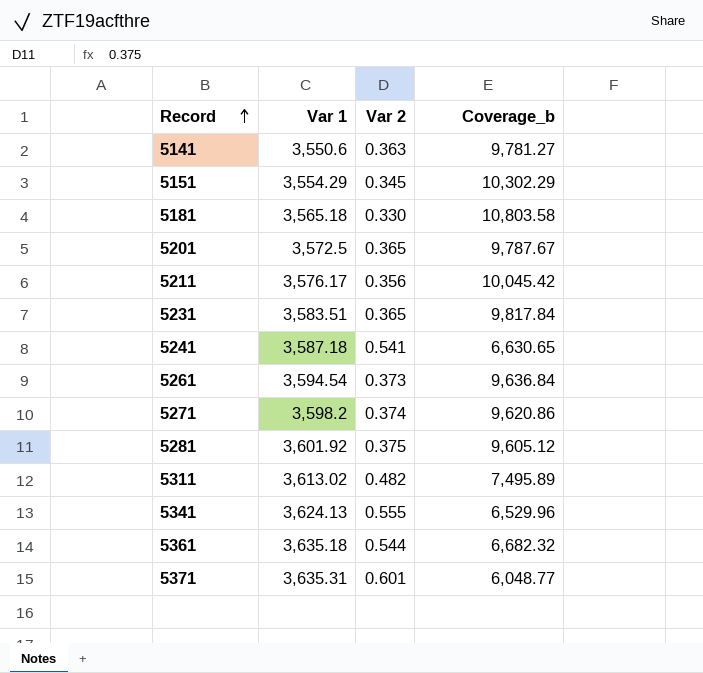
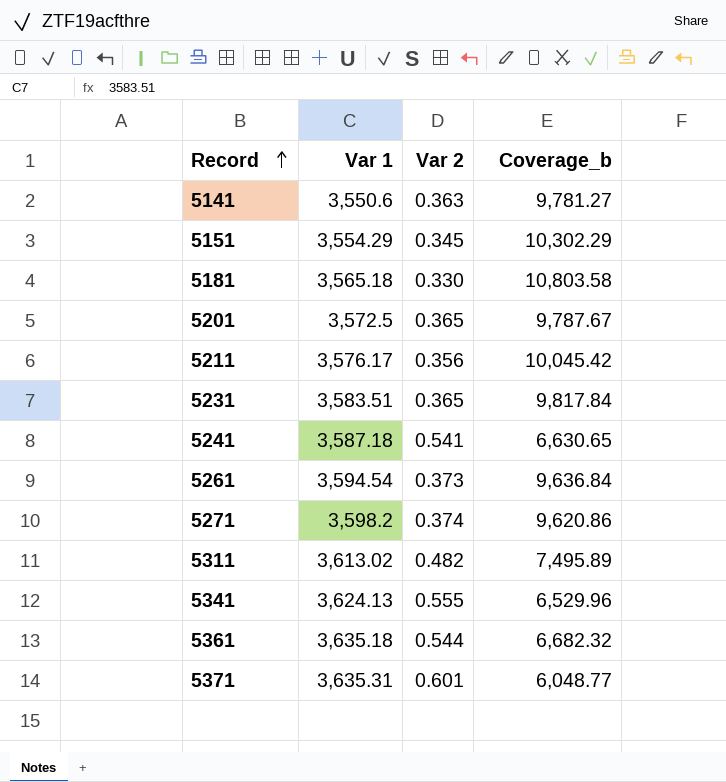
row 5281: 3,601.92 | 0.375 | 9,605.12 -> none

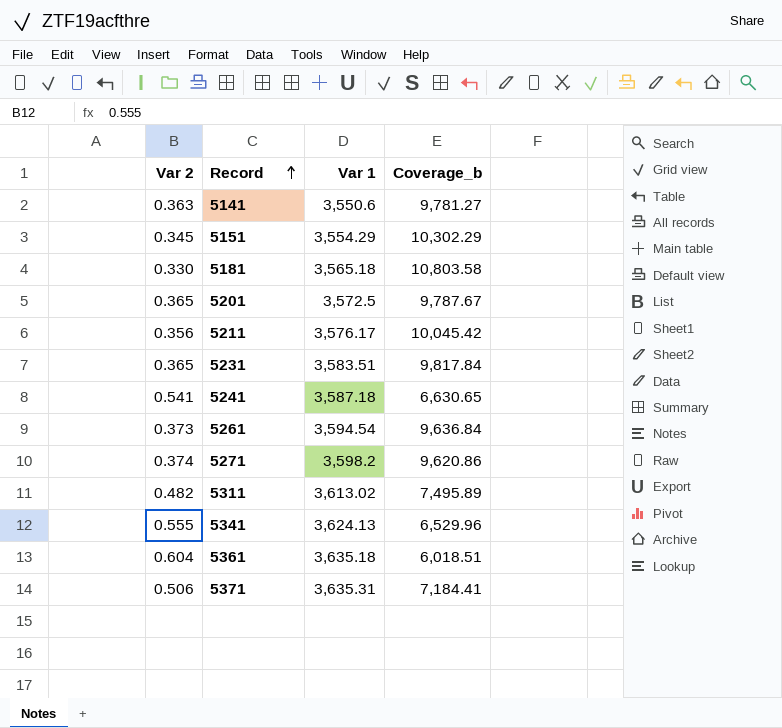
column Var 2 | position: 3 -> 1
5361 | Var 2: 0.544 -> 0.604
5361 | Coverage_b: 6,682.32 -> 6,018.51
5371 | Var 2: 0.601 -> 0.506
5371 | Coverage_b: 6,048.77 -> 7,184.41

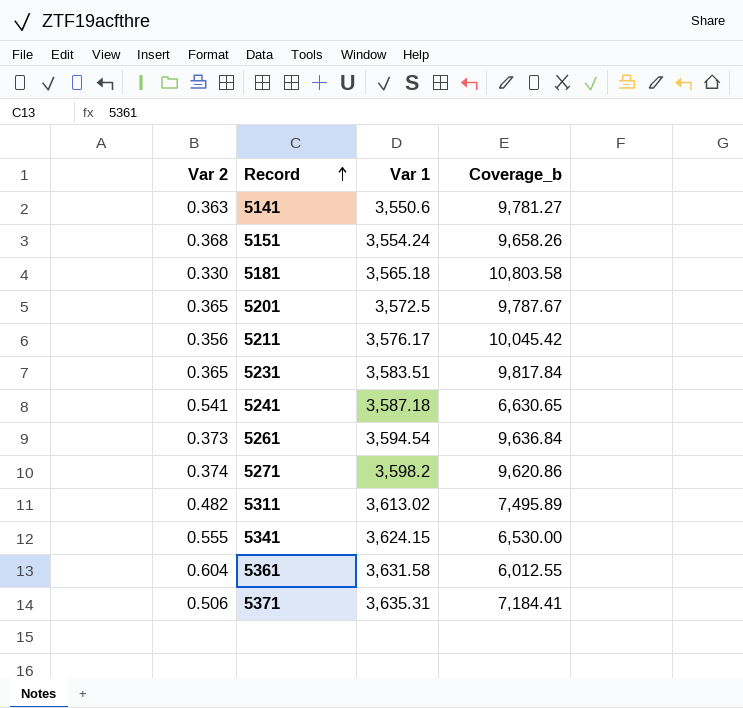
5151 | Var 2: 0.345 -> 0.368
5151 | Var 1: 3,554.29 -> 3,554.24
5151 | Coverage_b: 10,302.29 -> 9,658.26
5341 | Var 1: 3,624.13 -> 3,624.15
5341 | Coverage_b: 6,529.96 -> 6,530.00
5361 | Var 1: 3,635.18 -> 3,631.58
5361 | Coverage_b: 6,018.51 -> 6,012.55

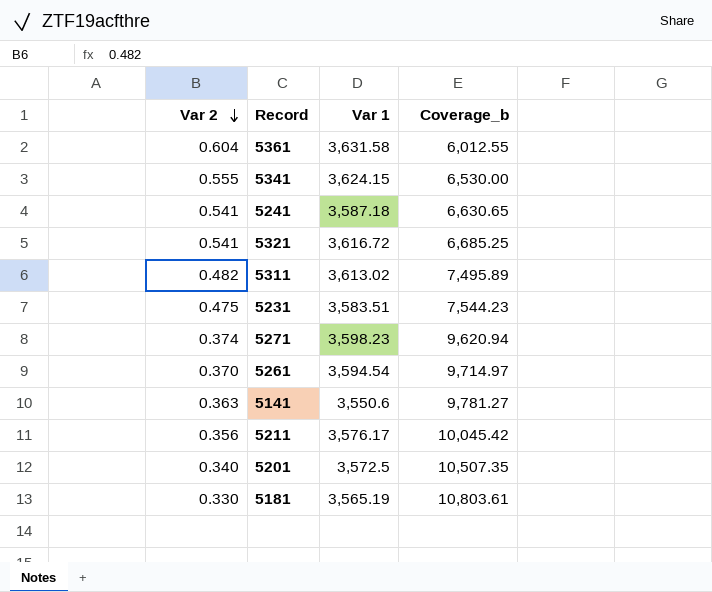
row order: Record ascending -> Var 2 descending
row 5151: 0.368 | 3,554.24 | 9,658.26 -> none
row 5371: 0.506 | 3,635.31 | 7,184.41 -> none
row 5321: none -> 0.541 | 3,616.72 | 6,685.25
5231 | Var 2: 0.365 -> 0.475
5231 | Coverage_b: 9,817.84 -> 7,544.23
5271 | Var 1: 3,598.2 -> 3,598.23
5271 | Coverage_b: 9,620.86 -> 9,620.94
5261 | Var 2: 0.373 -> 0.370
5261 | Coverage_b: 9,636.84 -> 9,714.97
5201 | Var 2: 0.365 -> 0.340
5201 | Coverage_b: 9,787.67 -> 10,507.35
5181 | Var 1: 3,565.18 -> 3,565.19
5181 | Coverage_b: 10,803.58 -> 10,803.61

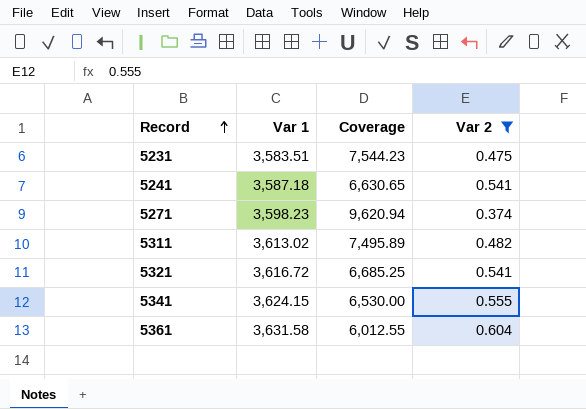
filter: none -> Var 2 >= 0.374
row order: Var 2 descending -> Record ascending
column name: Coverage_b -> Coverage
column Var 2 | position: 1 -> 4

